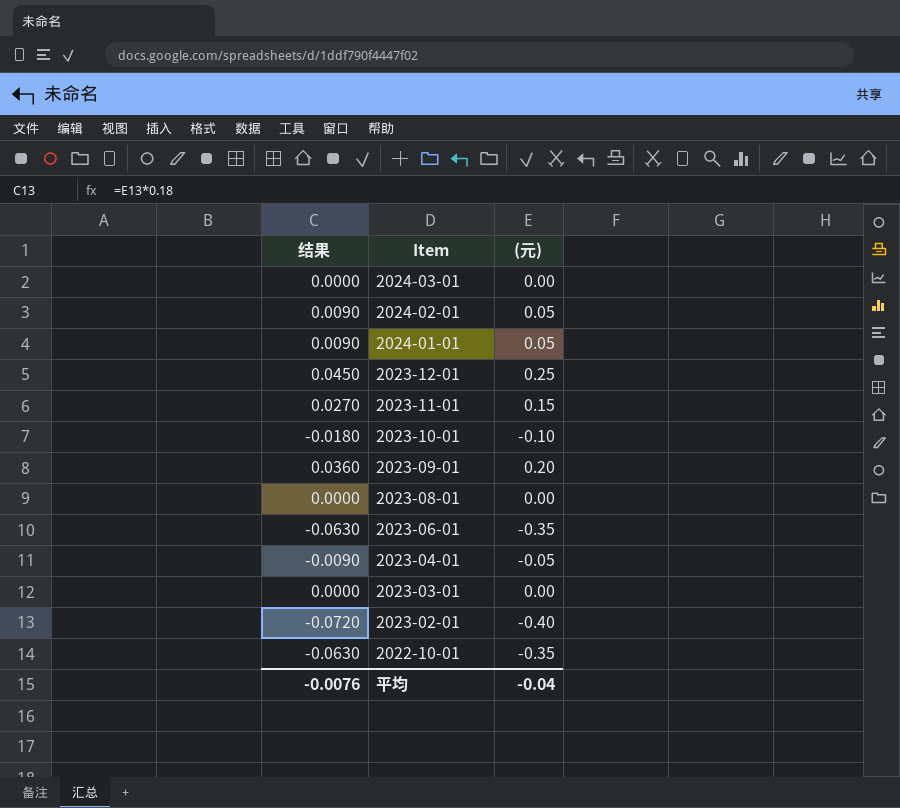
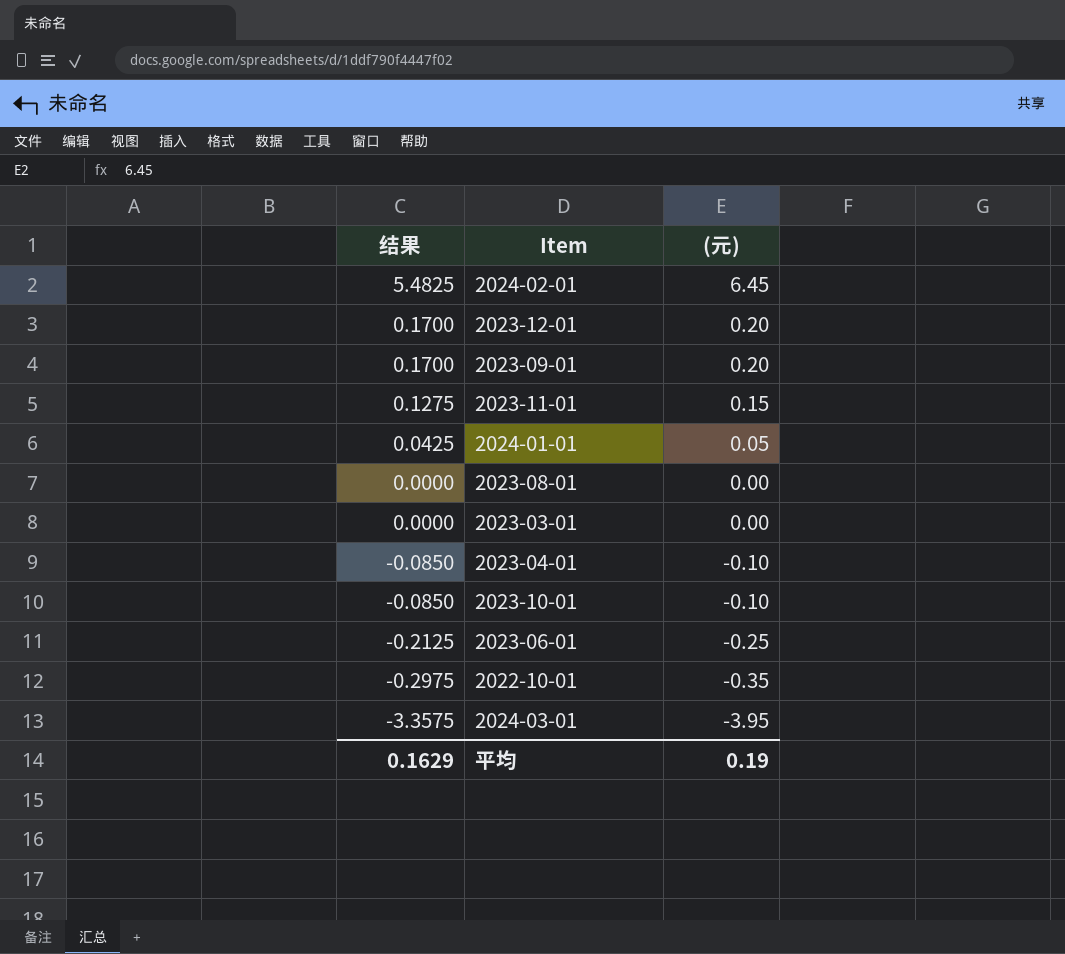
row order: Item descending -> 结果 descending
column 结果 | formula: [(元)] * 0.18 -> [(元)] * 0.85
row 2023-02-01: -0.0720 | -0.40 -> none
2024-02-01 | (元): 0.05 -> 6.45
2023-12-01 | (元): 0.25 -> 0.20
2023-04-01 | (元): -0.05 -> -0.10
2023-06-01 | (元): -0.35 -> -0.25
2024-03-01 | (元): 0.00 -> -3.95
平均 | 结果: -0.0076 -> 0.1629
平均 | (元): -0.04 -> 0.19

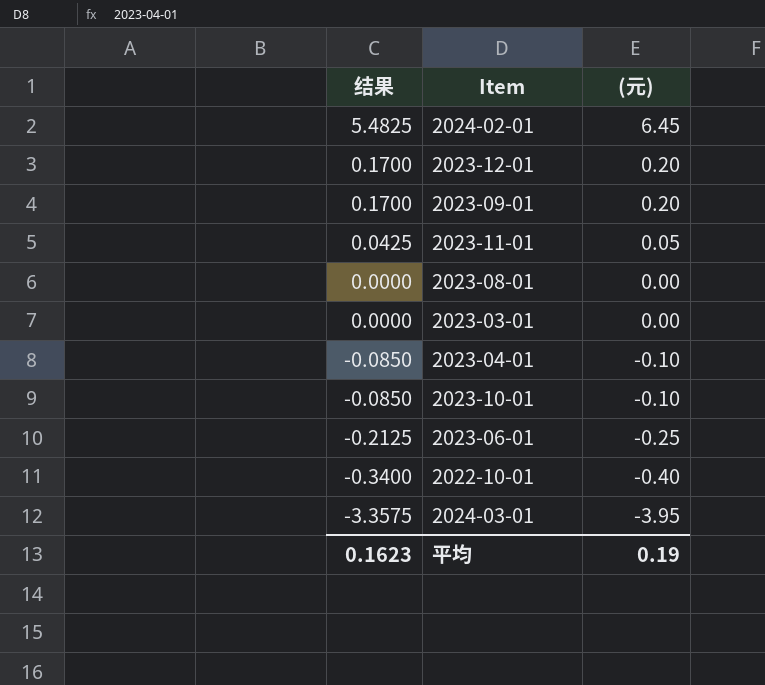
row 2024-01-01: 0.0425 | 0.05 -> none
2023-11-01 | 结果: 0.1275 -> 0.0425
2023-11-01 | (元): 0.15 -> 0.05
2022-10-01 | 结果: -0.2975 -> -0.3400
2022-10-01 | (元): -0.35 -> -0.40
平均 | 结果: 0.1629 -> 0.1623

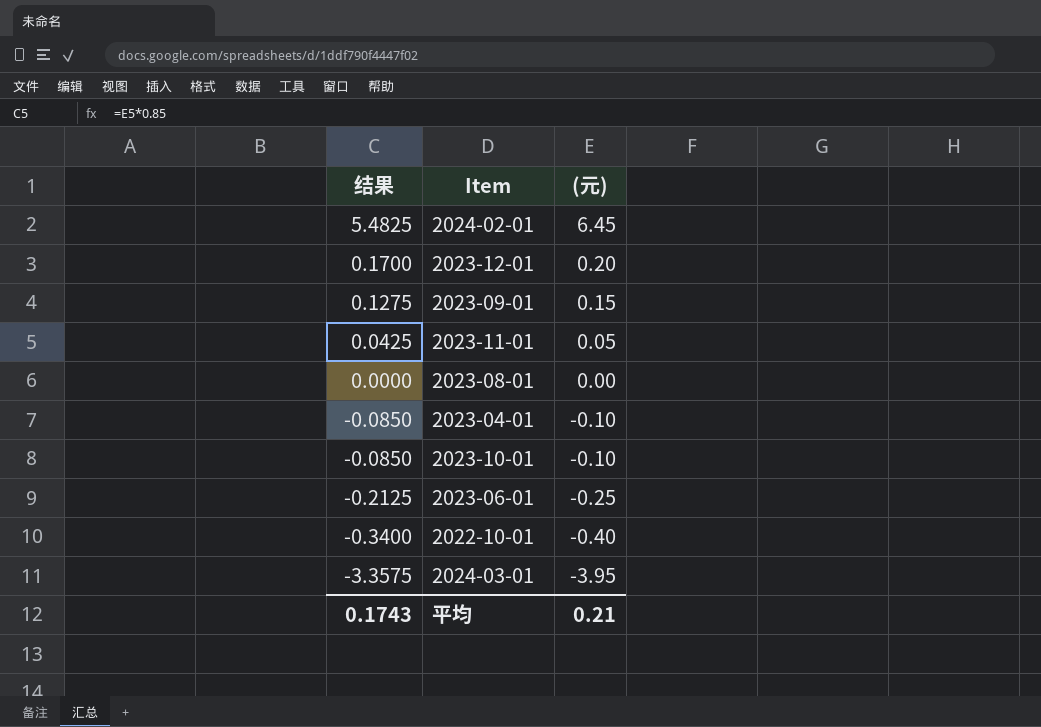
row 2023-03-01: 0.0000 | 0.00 -> none
2023-09-01 | 结果: 0.1700 -> 0.1275
2023-09-01 | (元): 0.20 -> 0.15
平均 | 结果: 0.1623 -> 0.1743
平均 | (元): 0.19 -> 0.21

